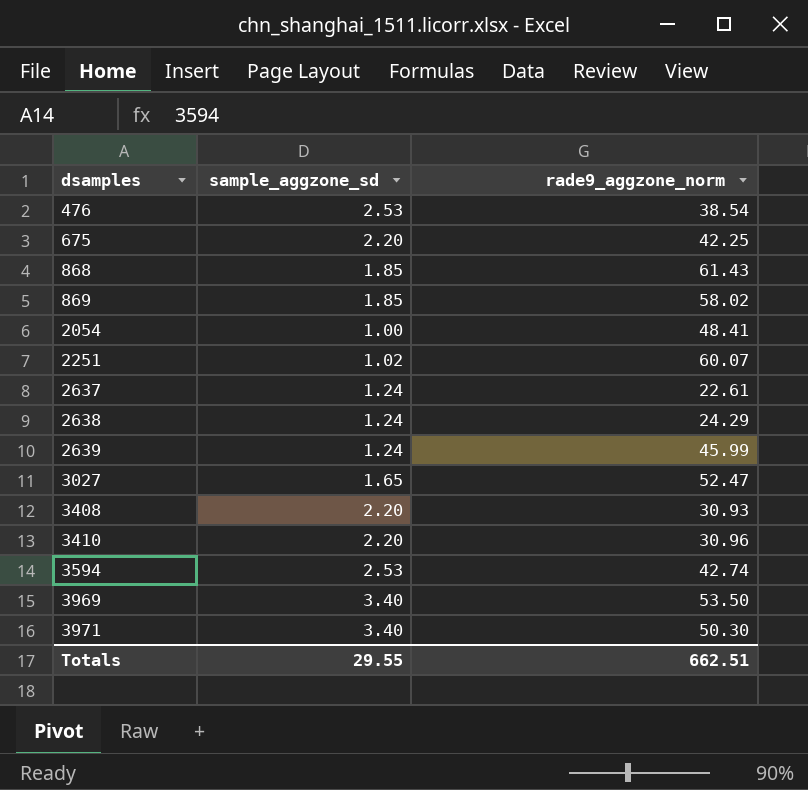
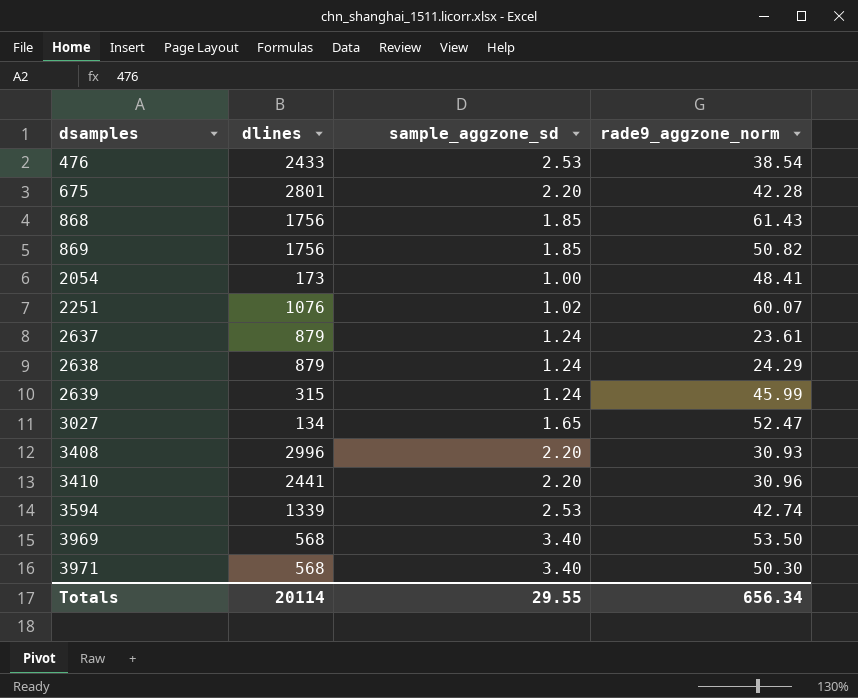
column dlines | position: none -> 2
675 | rade9_aggzone_norm: 42.25 -> 42.28
869 | rade9_aggzone_norm: 58.02 -> 50.82
2637 | rade9_aggzone_norm: 22.61 -> 23.61
Totals | rade9_aggzone_norm: 662.51 -> 656.34

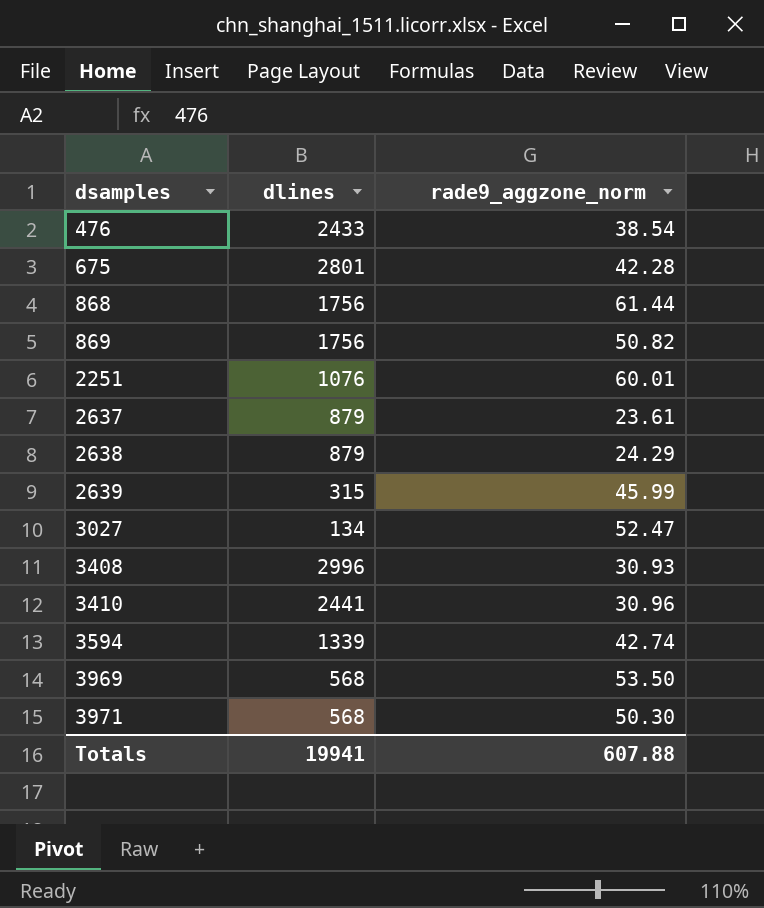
column sample_aggzone_sd | position: 3 -> none
row 2054: 173 | 1.00 | 48.41 -> none
868 | rade9_aggzone_norm: 61.43 -> 61.44
2251 | rade9_aggzone_norm: 60.07 -> 60.01
Totals | dlines: 20114 -> 19941
Totals | rade9_aggzone_norm: 656.34 -> 607.88

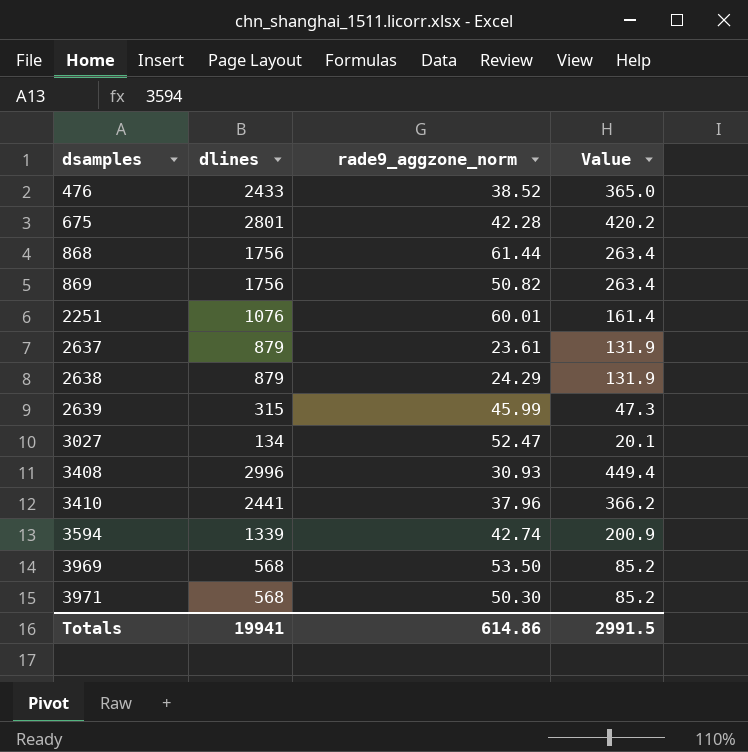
column Value | formula: none -> [dlines] * 0.15
476 | rade9_aggzone_norm: 38.54 -> 38.52
3410 | rade9_aggzone_norm: 30.96 -> 37.96
Totals | rade9_aggzone_norm: 607.88 -> 614.86

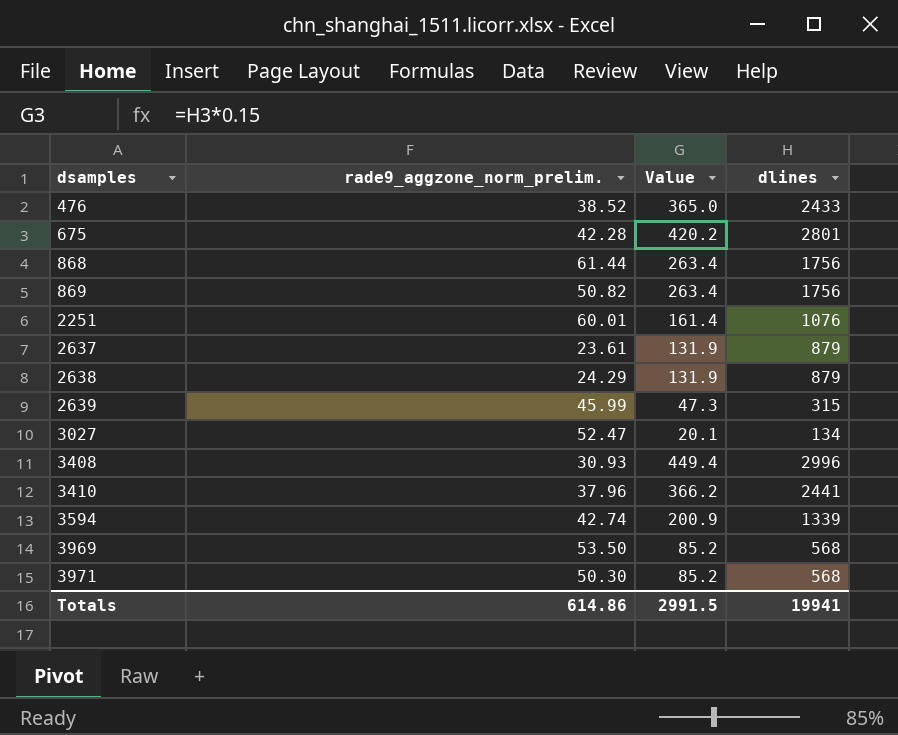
column name: rade9_aggzone_norm -> rade9_aggzone_norm_prelim.
column dlines | position: 2 -> 4

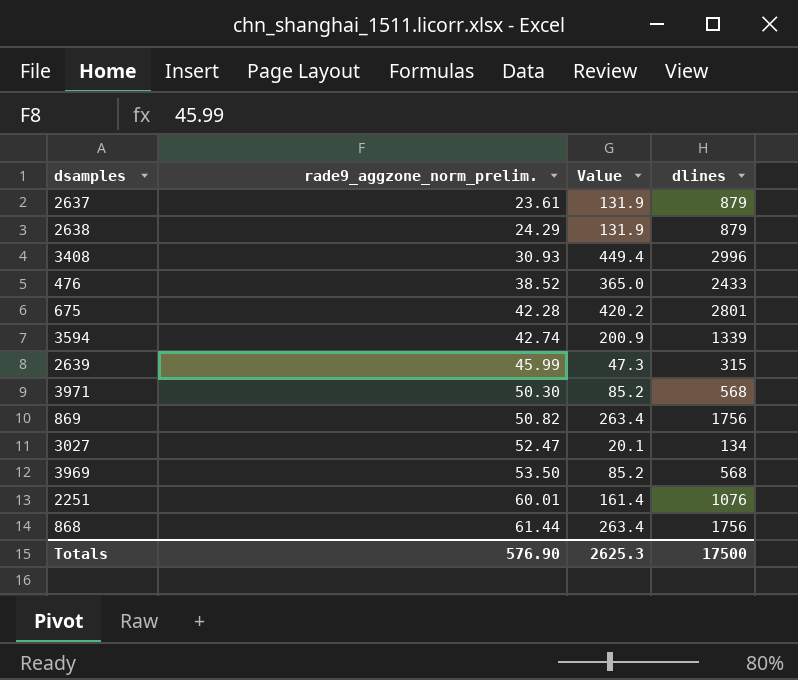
row order: dsamples ascending -> rade9_aggzone_norm_prelim. ascending
row 3410: 37.96 | 366.2 | 2441 -> none
Totals | rade9_aggzone_norm_prelim.: 614.86 -> 576.90
Totals | Value: 2991.5 -> 2625.3
Totals | dlines: 19941 -> 17500

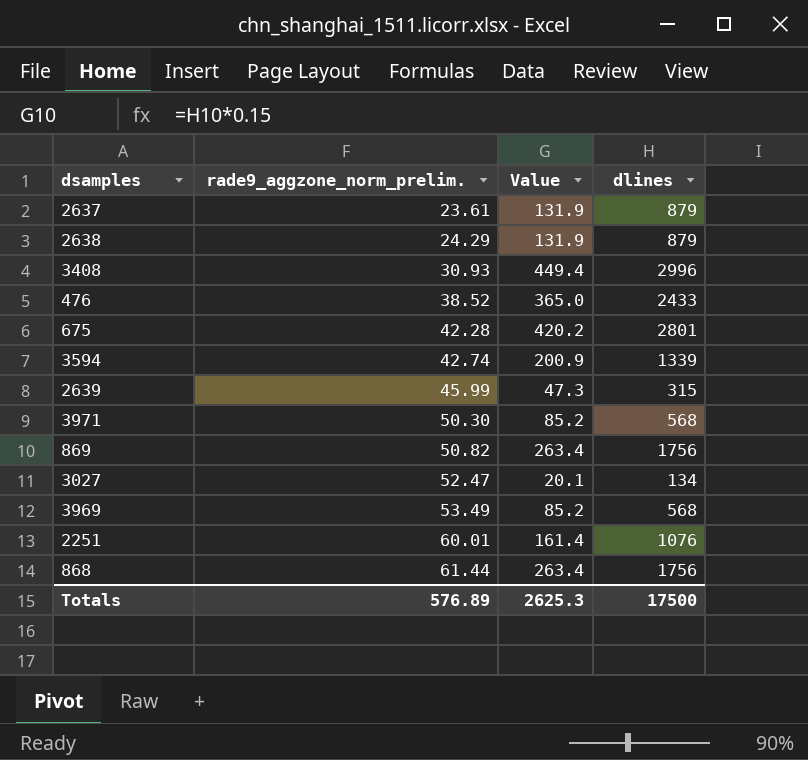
3969 | rade9_aggzone_norm_prelim.: 53.50 -> 53.49
Totals | rade9_aggzone_norm_prelim.: 576.90 -> 576.89

